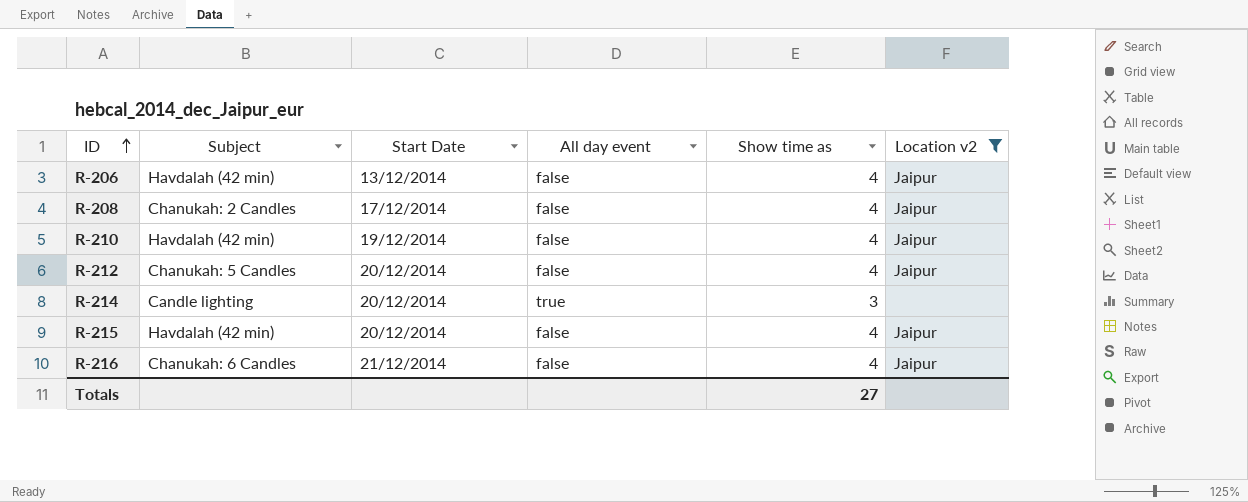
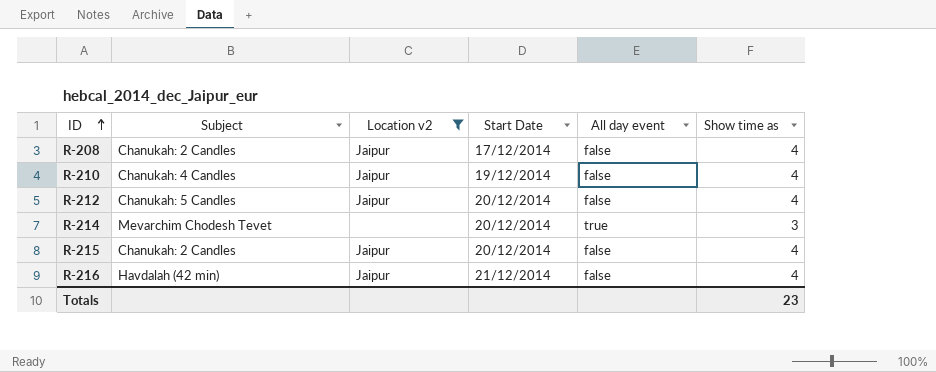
column Location v2 | position: 6 -> 3
row R-206: Havdalah (42 min) | 13/12/2014 | false | 4 | Jaipur -> none
R-210 | Subject: Havdalah (42 min) -> Chanukah: 4 Candles
R-214 | Subject: Candle lighting -> Mevarchim Chodesh Tevet
R-215 | Subject: Havdalah (42 min) -> Chanukah: 2 Candles
R-216 | Subject: Chanukah: 6 Candles -> Havdalah (42 min)
Totals | Show time as: 27 -> 23

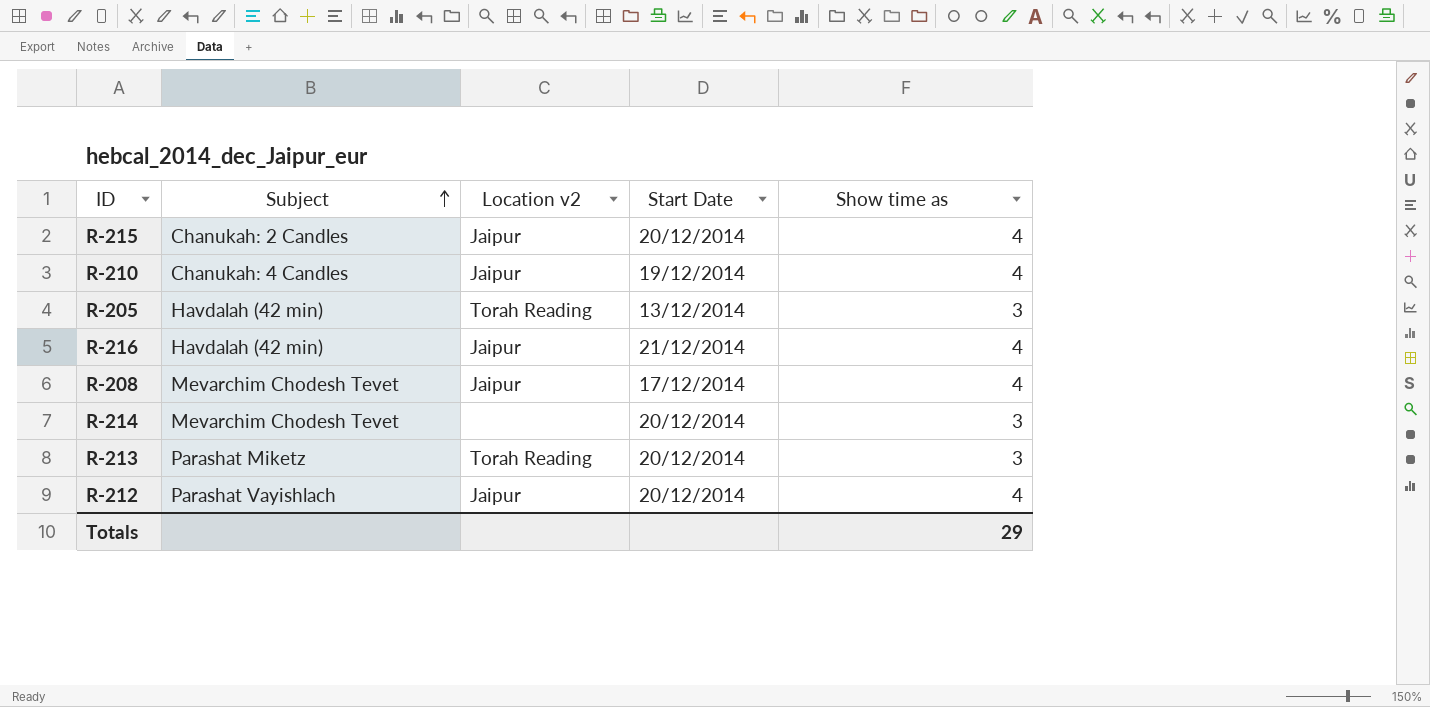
filter: Location v2 != Torah Reading -> none
row order: ID ascending -> Subject ascending
column All day event | position: 5 -> none
R-208 | Subject: Chanukah: 2 Candles -> Mevarchim Chodesh Tevet
R-212 | Subject: Chanukah: 5 Candles -> Parashat Vayishlach
Totals | Show time as: 23 -> 29

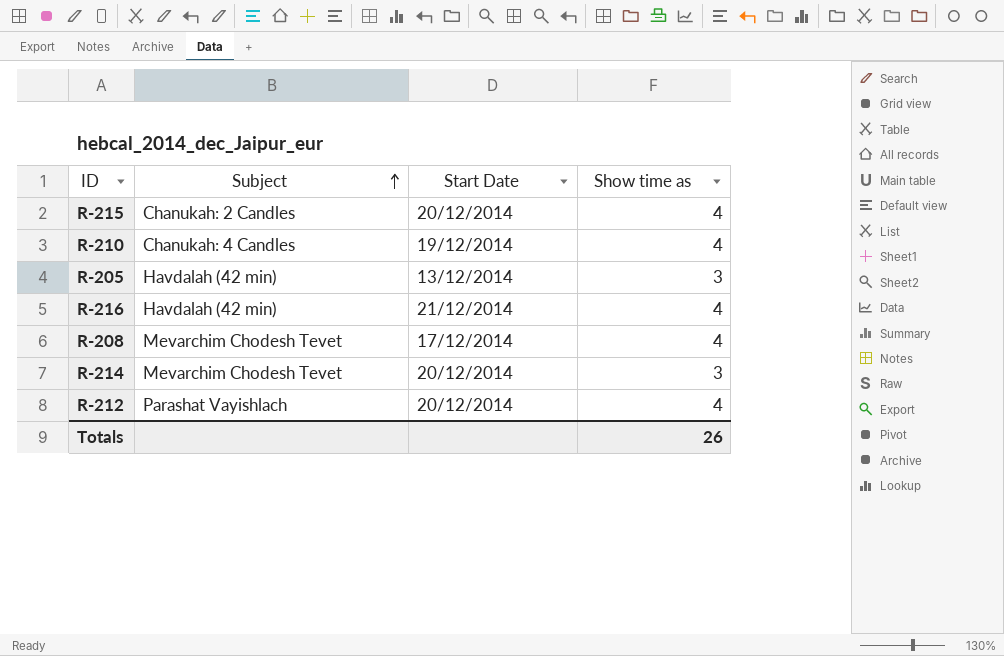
column Location v2 | position: 3 -> none
row R-213: Parashat Miketz | Torah Reading | 20/12/2014 | 3 -> none
Totals | Show time as: 29 -> 26

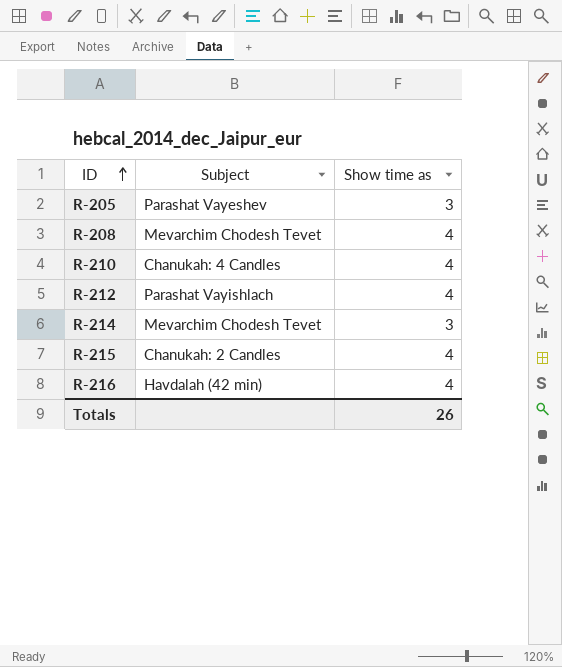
row order: Subject ascending -> ID ascending
column Start Date | position: 3 -> none
R-205 | Subject: Havdalah (42 min) -> Parashat Vayeshev

